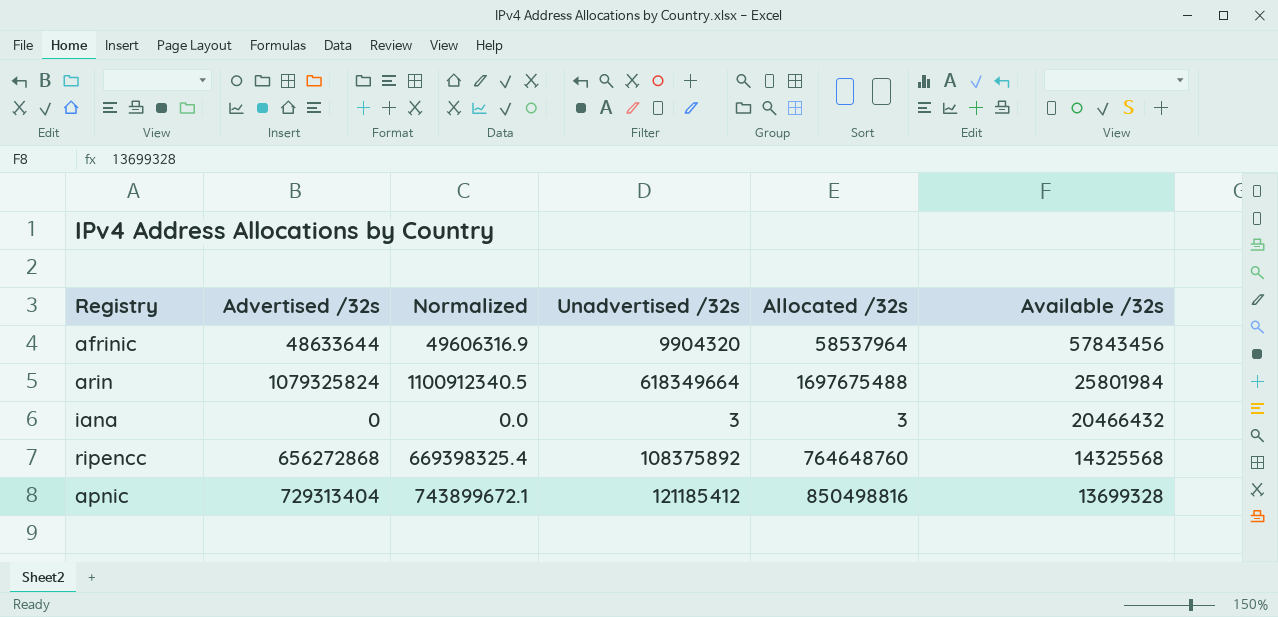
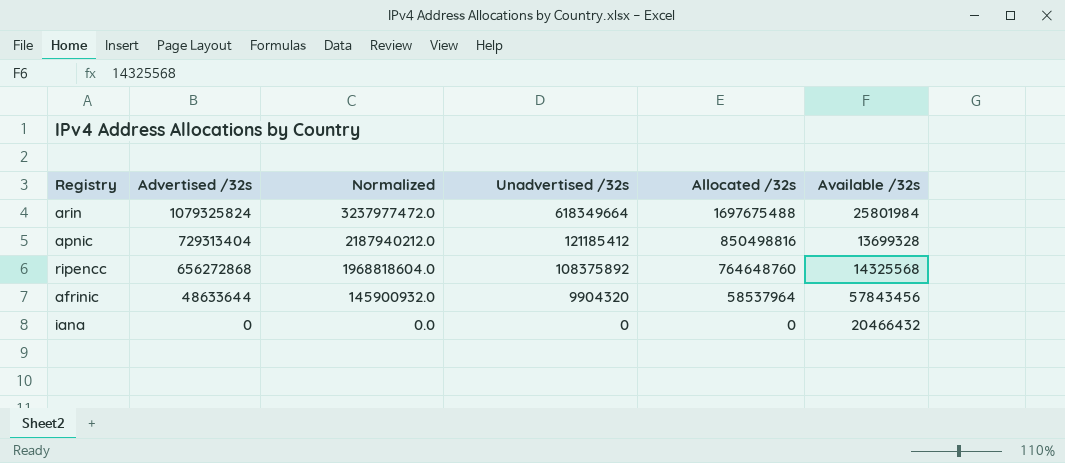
row order: Available /32s descending -> Advertised /32s descending
column Normalized | formula: [Advertised /32s] * 1.02 -> [Advertised /32s] * 3
iana | Unadvertised /32s: 3 -> 0
iana | Allocated /32s: 3 -> 0

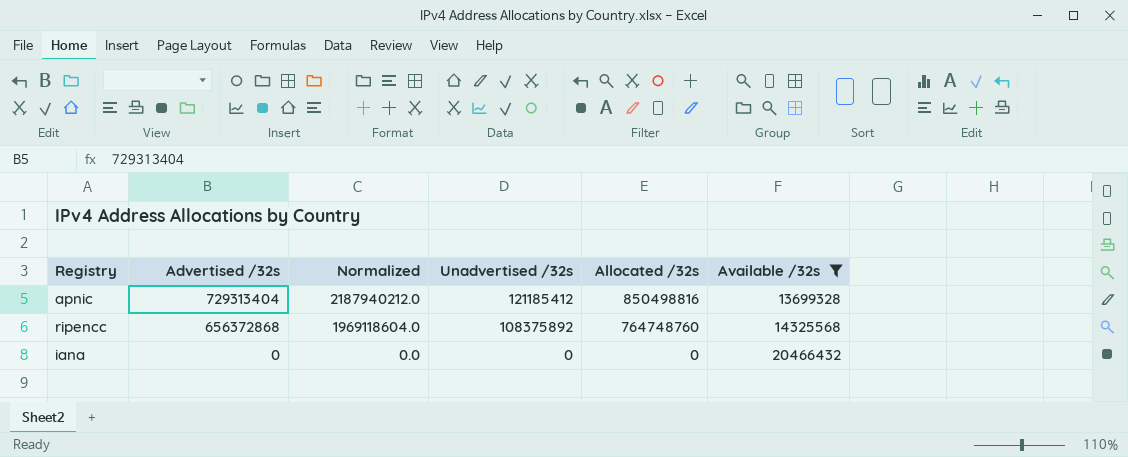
filter: none -> Available /32s <= 20466432
ripencc | Advertised /32s: 656272868 -> 656372868
ripencc | Normalized: 1968818604.0 -> 1969118604.0
ripencc | Allocated /32s: 764648760 -> 764748760

